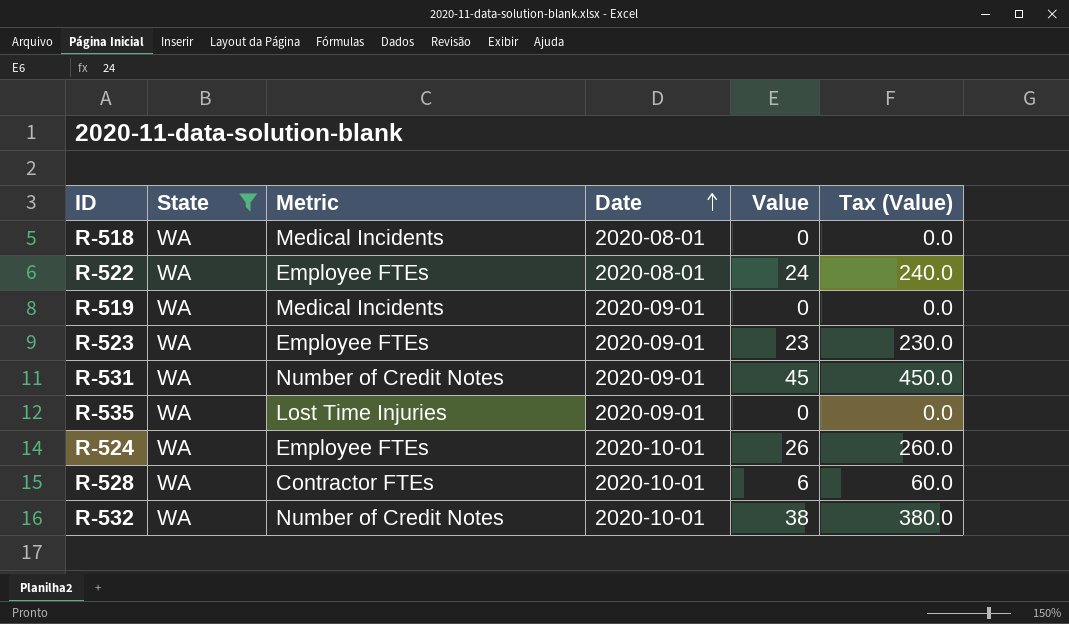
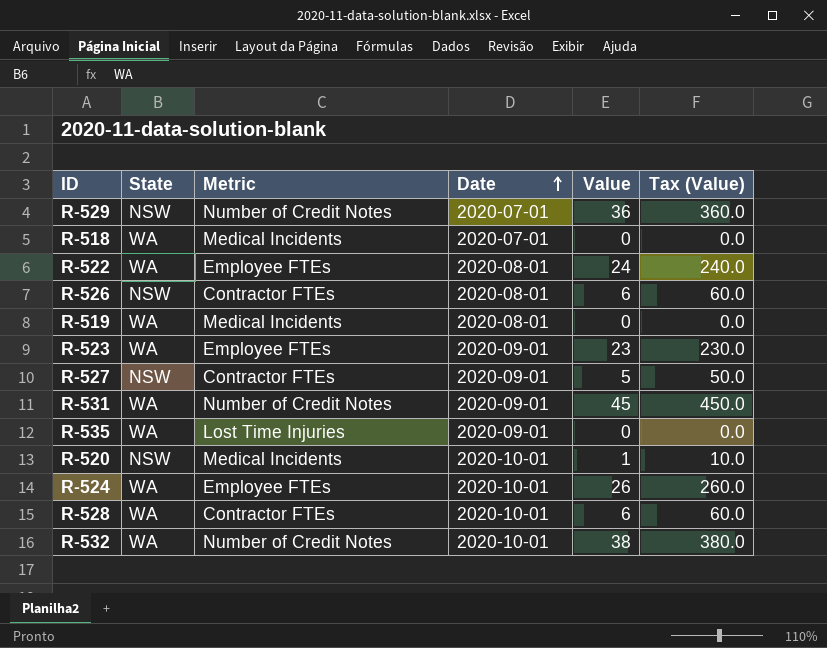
filter: State = WA -> none
R-518 | Date: 2020-08-01 -> 2020-07-01
R-519 | Date: 2020-09-01 -> 2020-08-01

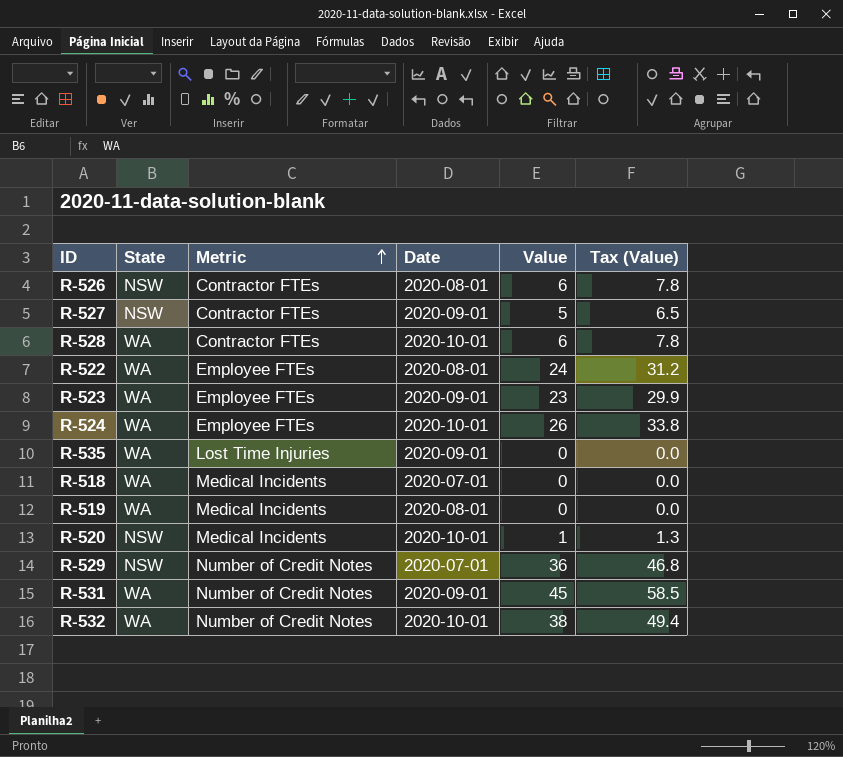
row order: Date ascending -> Metric ascending
column Tax (Value) | formula: [Value] * 10 -> [Value] * 1.3

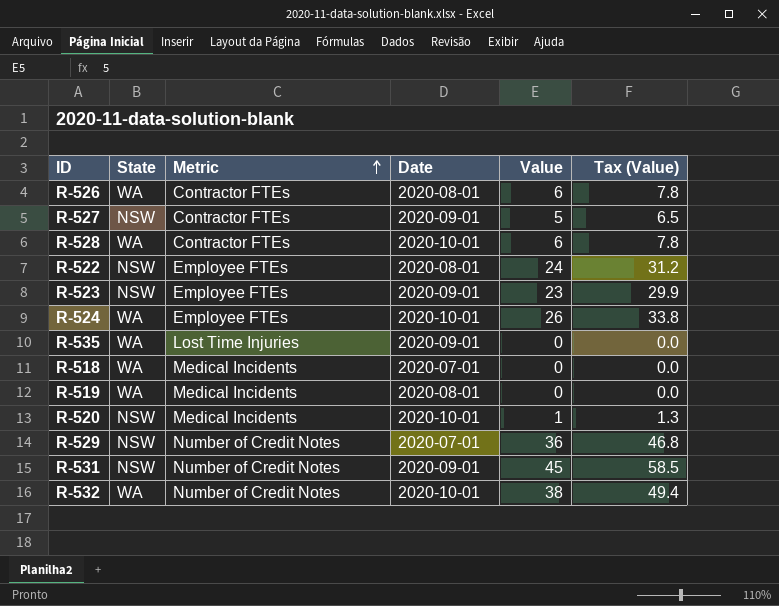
R-526 | State: NSW -> WA
R-522 | State: WA -> NSW
R-523 | State: WA -> NSW
R-531 | State: WA -> NSW

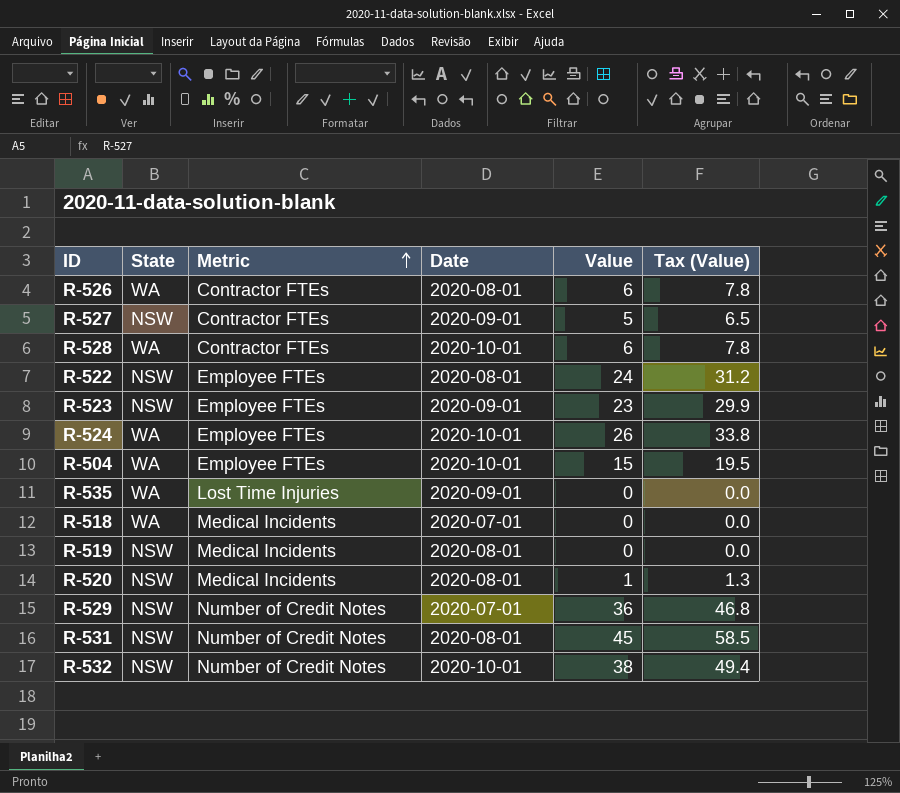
row R-504: none -> WA | Employee FTEs | 2020-10-01 | 15 | 19.5
R-519 | State: WA -> NSW
R-520 | Date: 2020-10-01 -> 2020-08-01
R-531 | Date: 2020-09-01 -> 2020-08-01
R-532 | State: WA -> NSW

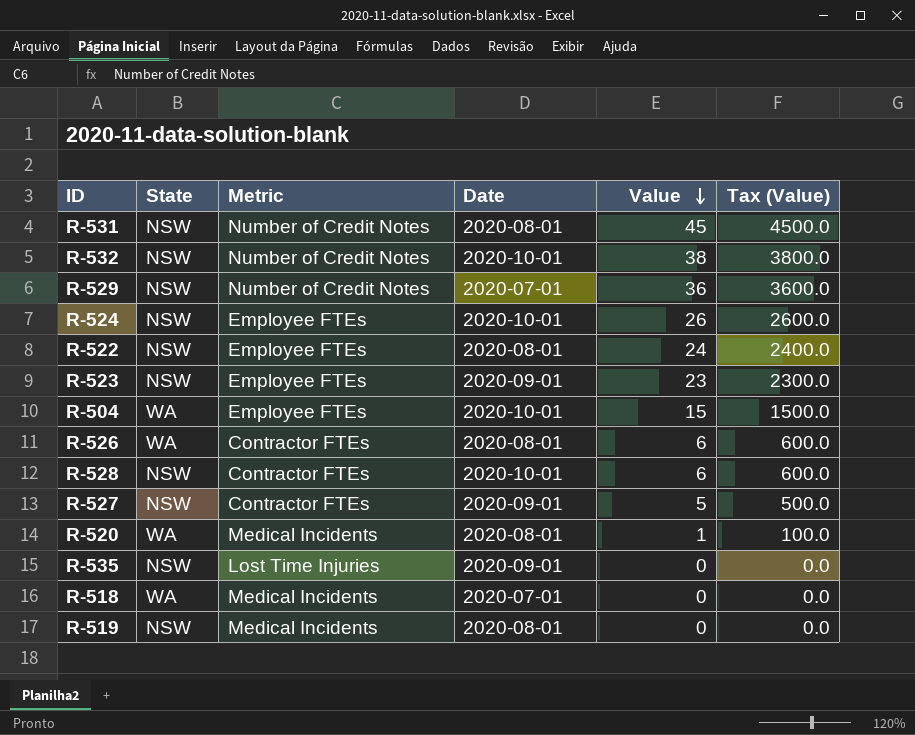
row order: Metric ascending -> Value descending
column Tax (Value) | formula: [Value] * 1.3 -> [Value] * 100
R-524 | State: WA -> NSW
R-528 | State: WA -> NSW
R-520 | State: NSW -> WA
R-535 | State: WA -> NSW

